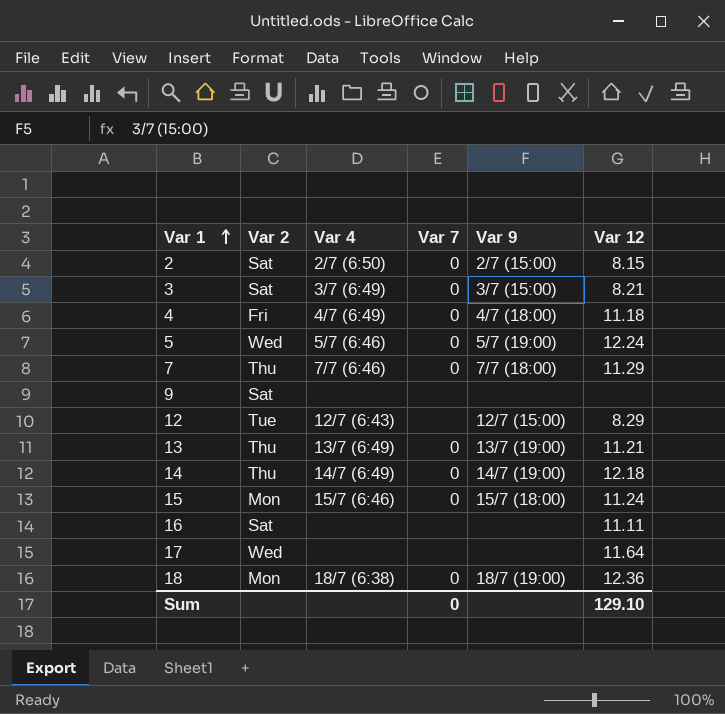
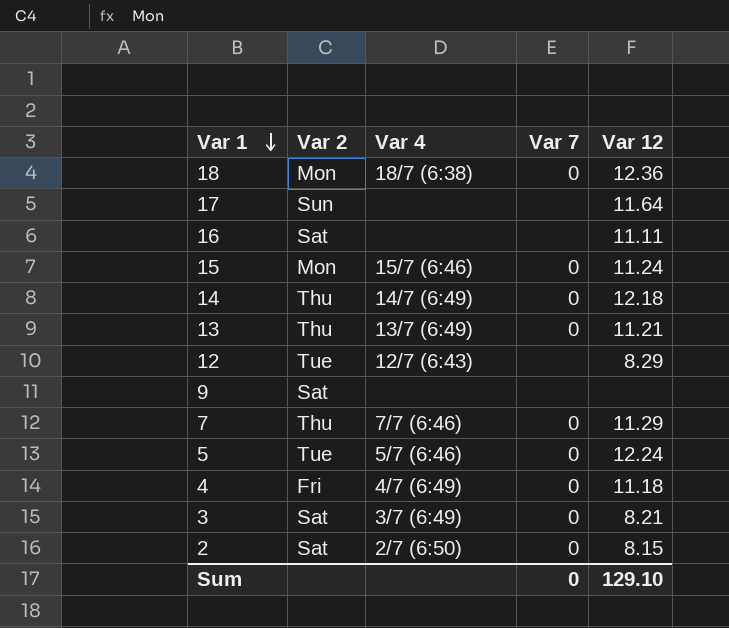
row order: Var 1 ascending -> Var 1 descending
column Var 9 | position: 5 -> none
17 | Var 2: Wed -> Sun
5 | Var 2: Wed -> Tue

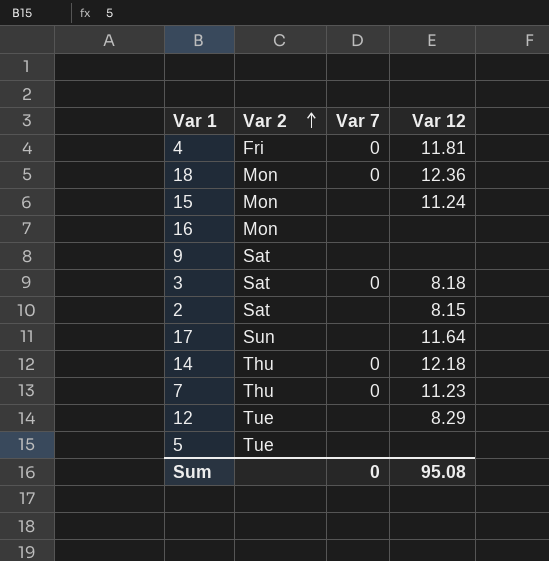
row order: Var 1 descending -> Var 2 ascending
column Var 4 | position: 3 -> none
row 13: Thu | 13/7 (6:49) | 0 | 11.21 -> none
4 | Var 12: 11.18 -> 11.81
15 | Var 7: 0 -> none
16 | Var 2: Sat -> Mon
16 | Var 12: 11.11 -> none
3 | Var 12: 8.21 -> 8.18
2 | Var 7: 0 -> none
7 | Var 12: 11.29 -> 11.23
5 | Var 7: 0 -> none
5 | Var 12: 12.24 -> none
Sum | Var 12: 129.10 -> 95.08

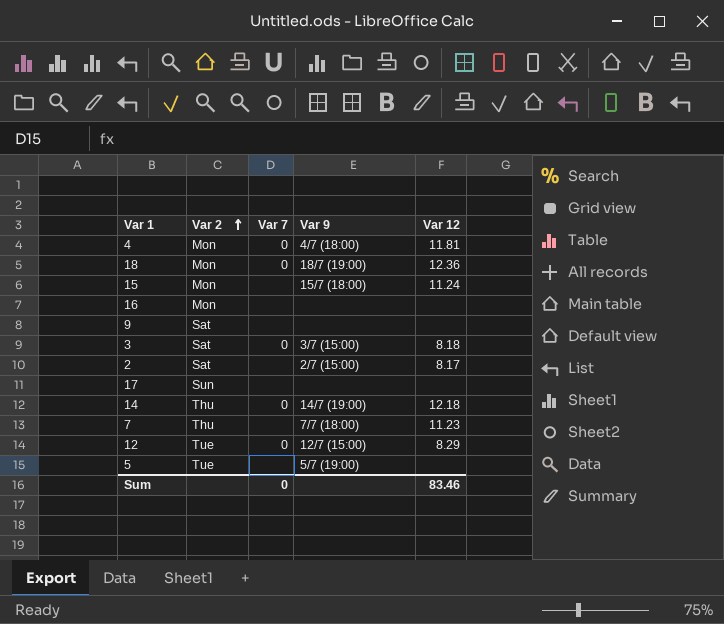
column Var 9 | position: none -> 4
4 | Var 2: Fri -> Mon
2 | Var 12: 8.15 -> 8.17
17 | Var 12: 11.64 -> none
7 | Var 7: 0 -> none
12 | Var 7: none -> 0
Sum | Var 12: 95.08 -> 83.46

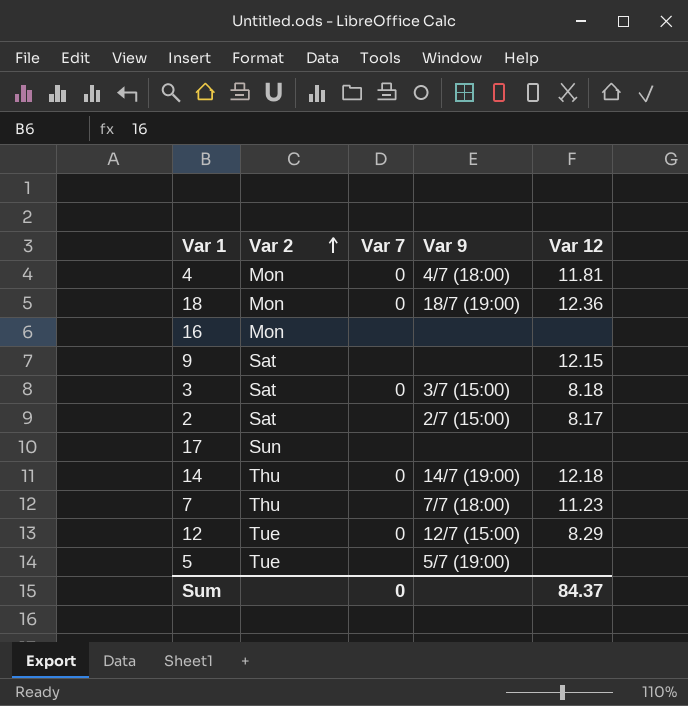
row 15: Mon | none | 15/7 (18:00) | 11.24 -> none
9 | Var 12: none -> 12.15
Sum | Var 12: 83.46 -> 84.37

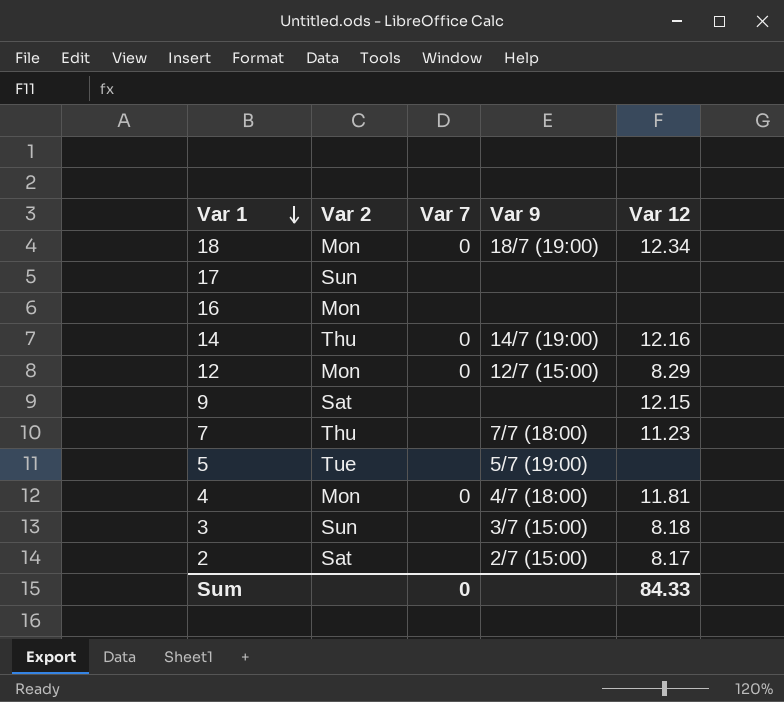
row order: Var 2 ascending -> Var 1 descending
18 | Var 12: 12.36 -> 12.34
14 | Var 12: 12.18 -> 12.16
12 | Var 2: Tue -> Mon
3 | Var 2: Sat -> Sun
3 | Var 7: 0 -> none
Sum | Var 12: 84.37 -> 84.33

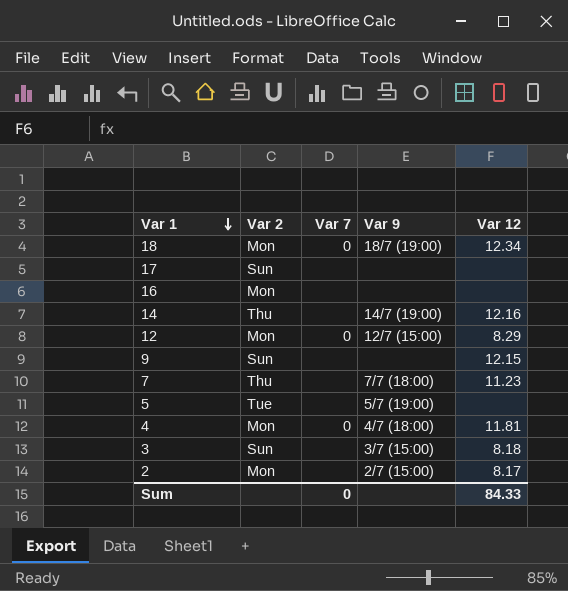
14 | Var 7: 0 -> none
9 | Var 2: Sat -> Sun
2 | Var 2: Sat -> Mon

